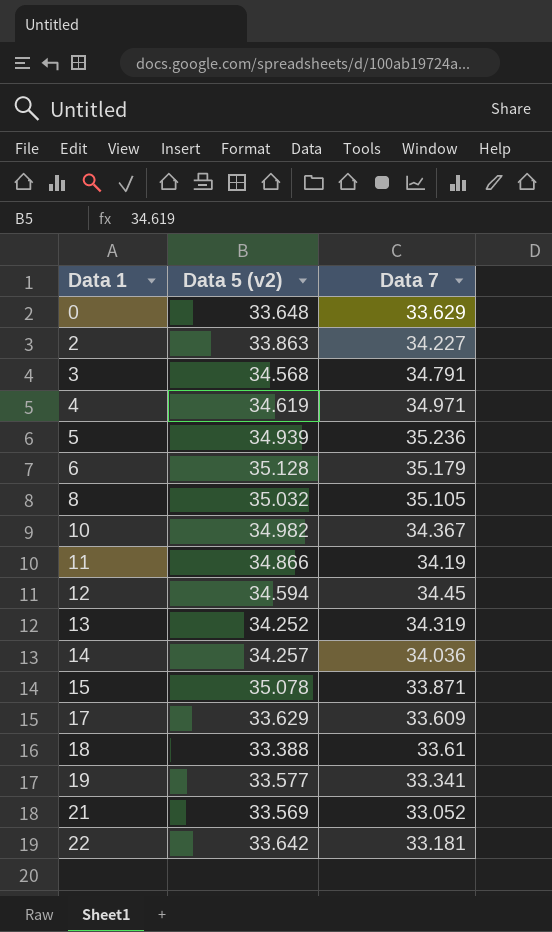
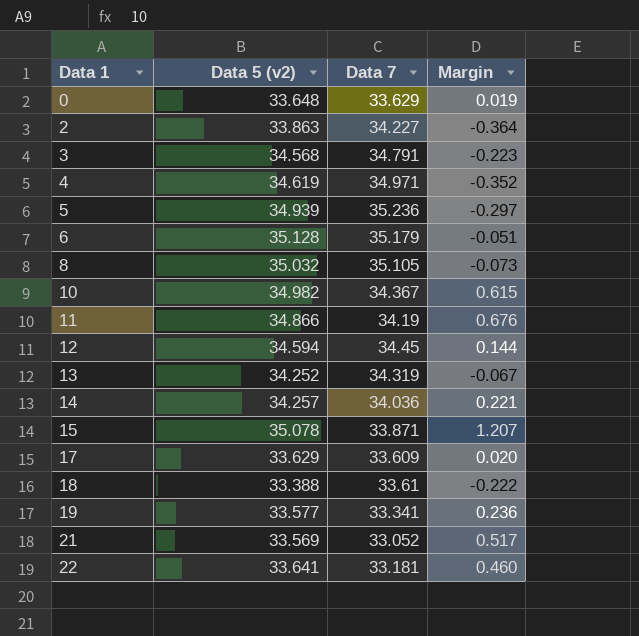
column Margin | formula: none -> [Data 5 (v2)] - [Data 7]
22 | Data 5 (v2): 33.642 -> 33.641

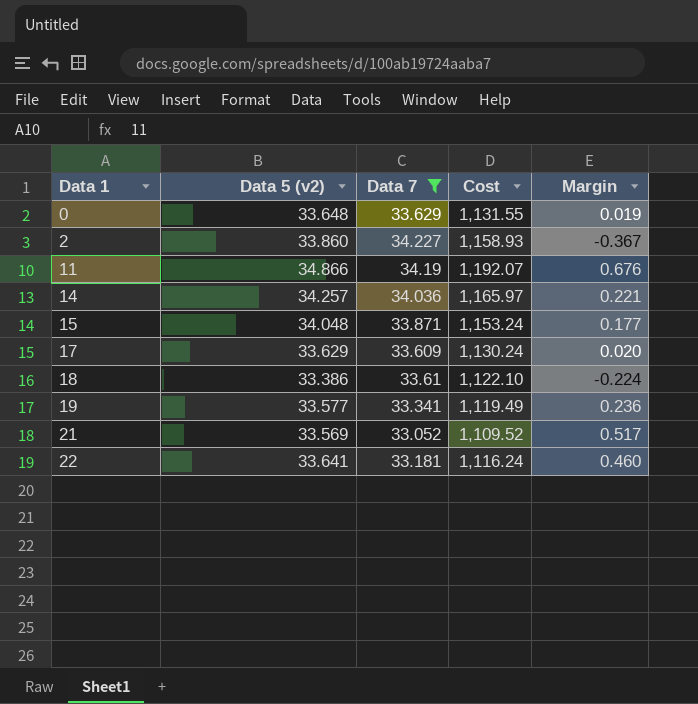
filter: none -> Data 7 <= 34.227
column Cost | formula: none -> [Data 5 (v2)] * [Data 7]
2 | Data 5 (v2): 33.863 -> 33.860
2 | Margin: -0.364 -> -0.367
15 | Data 5 (v2): 35.078 -> 34.048
15 | Margin: 1.207 -> 0.177
18 | Data 5 (v2): 33.388 -> 33.386
18 | Margin: -0.222 -> -0.224

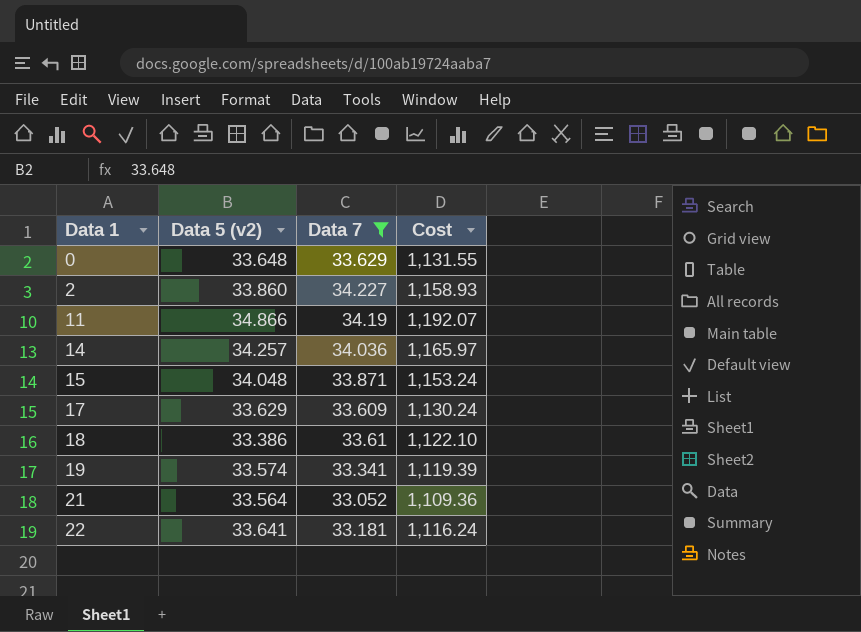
column Margin | formula: [Data 5 (v2)] - [Data 7] -> none
19 | Data 5 (v2): 33.577 -> 33.574
19 | Cost: 1,119.49 -> 1,119.39
21 | Data 5 (v2): 33.569 -> 33.564
21 | Cost: 1,109.52 -> 1,109.36

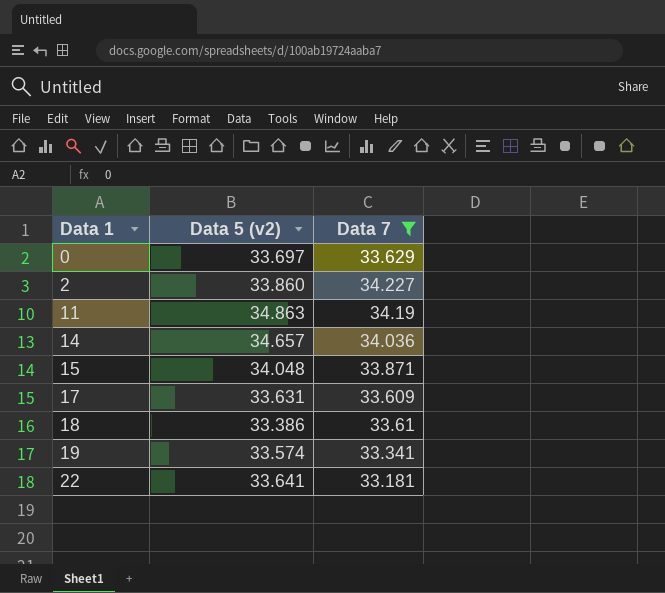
column Cost | formula: [Data 5 (v2)] * [Data 7] -> none
row 21: 33.564 | 33.052 | 1,109.36 -> none
0 | Data 5 (v2): 33.648 -> 33.697
11 | Data 5 (v2): 34.866 -> 34.863
14 | Data 5 (v2): 34.257 -> 34.657
17 | Data 5 (v2): 33.629 -> 33.631

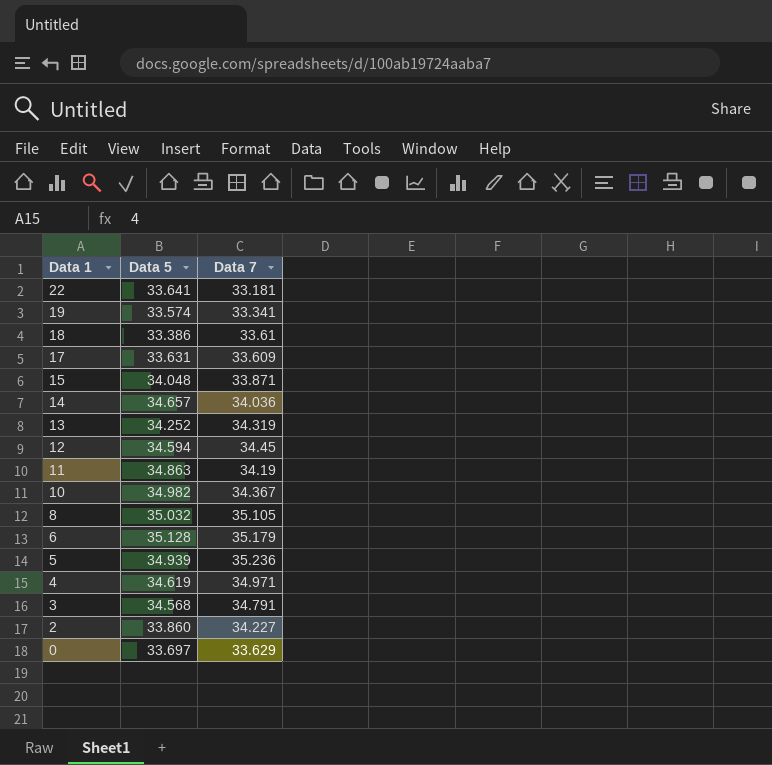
filter: Data 7 <= 34.227 -> none
row order: Data 1 ascending -> Data 1 descending
column name: Data 5 (v2) -> Data 5

